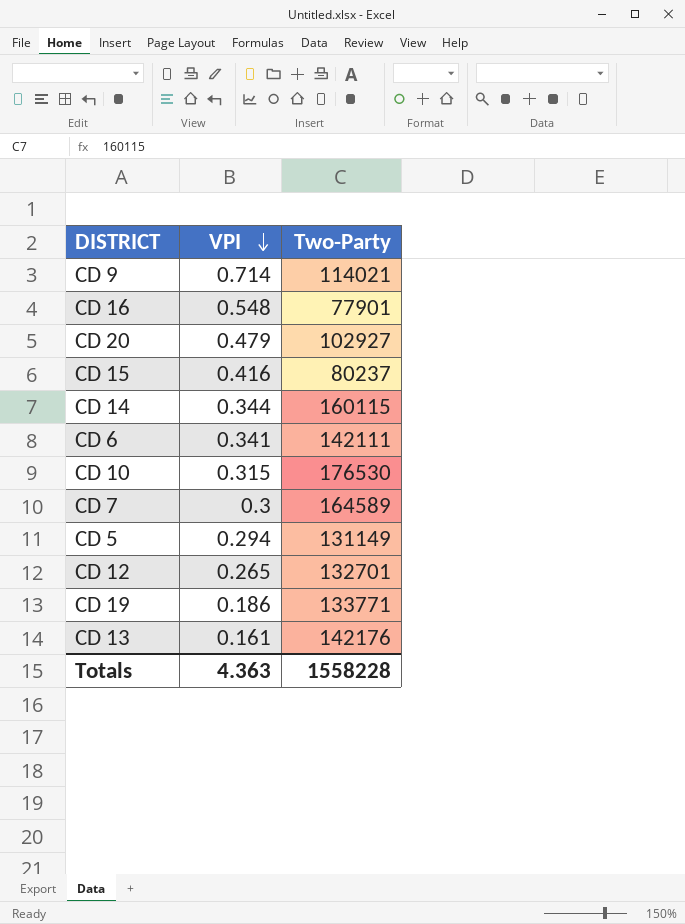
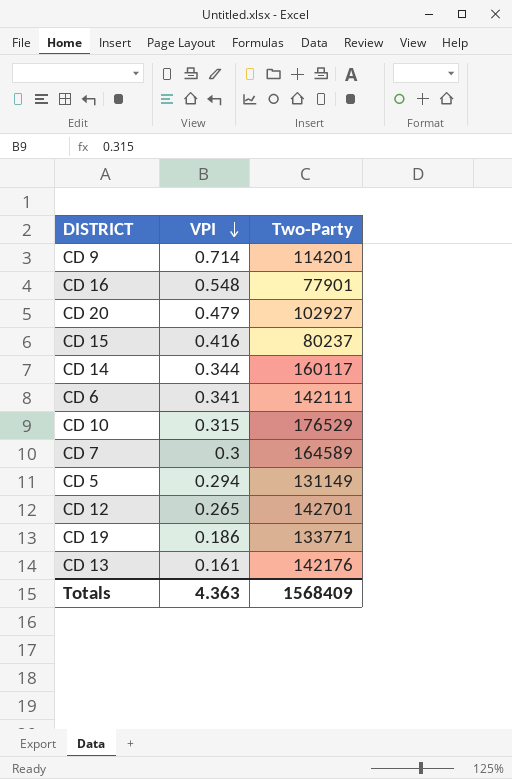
CD 9 | Two-Party: 114021 -> 114201
CD 14 | Two-Party: 160115 -> 160117
CD 10 | Two-Party: 176530 -> 176529
CD 12 | Two-Party: 132701 -> 142701
Totals | Two-Party: 1558228 -> 1568409

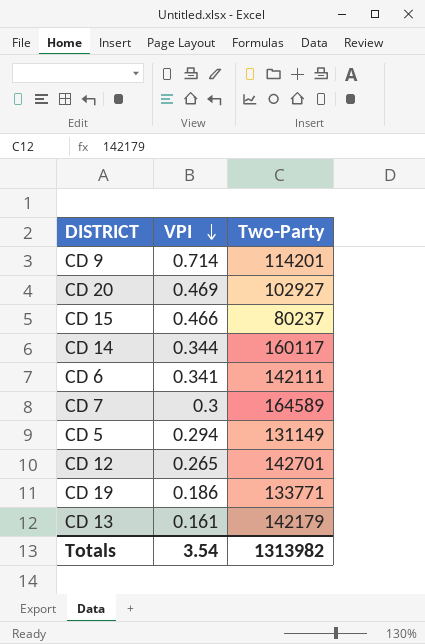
row CD 16: 0.548 | 77901 -> none
row CD 10: 0.315 | 176529 -> none
CD 20 | VPI: 0.479 -> 0.469
CD 15 | VPI: 0.416 -> 0.466
CD 13 | Two-Party: 142176 -> 142179
Totals | VPI: 4.363 -> 3.54
Totals | Two-Party: 1568409 -> 1313982

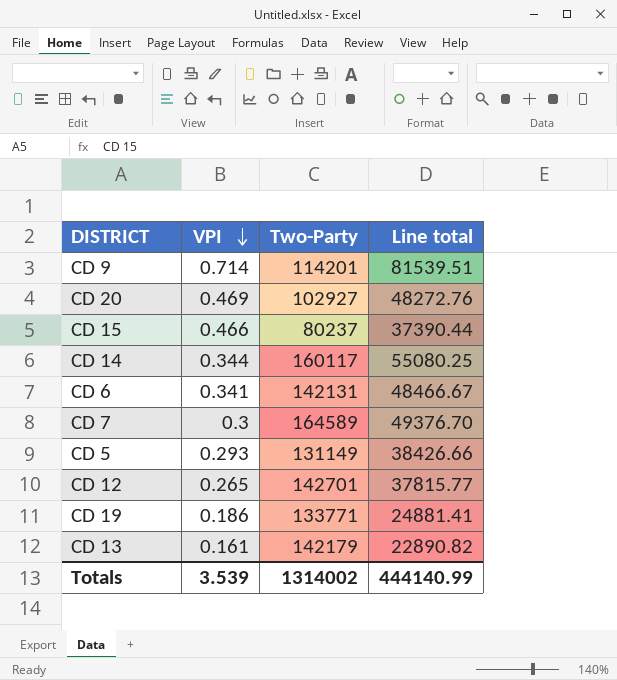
column Line total | formula: none -> [VPI] * [Two-Party]
CD 6 | Two-Party: 142111 -> 142131
CD 5 | VPI: 0.294 -> 0.293
Totals | VPI: 3.54 -> 3.539
Totals | Two-Party: 1313982 -> 1314002

